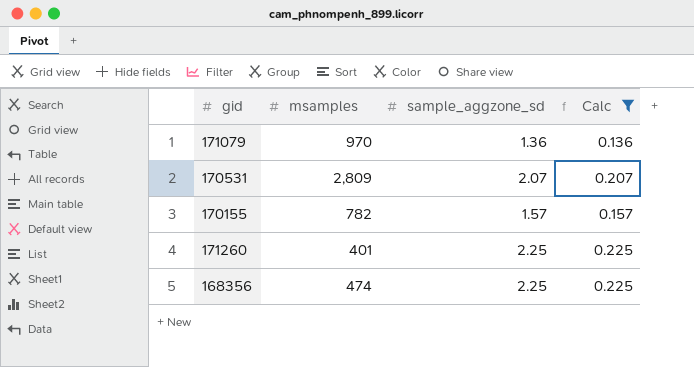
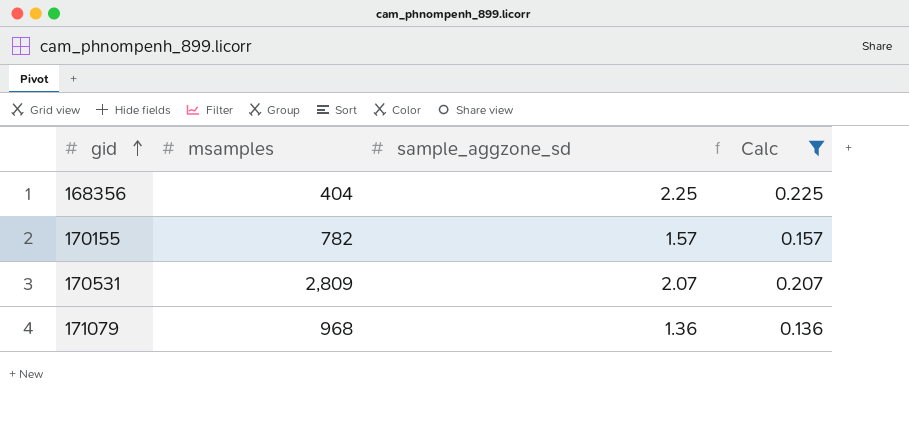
row order: none -> gid ascending
row 171260: 401 | 2.25 | 0.225 -> none
168356 | msamples: 474 -> 404
171079 | msamples: 970 -> 968

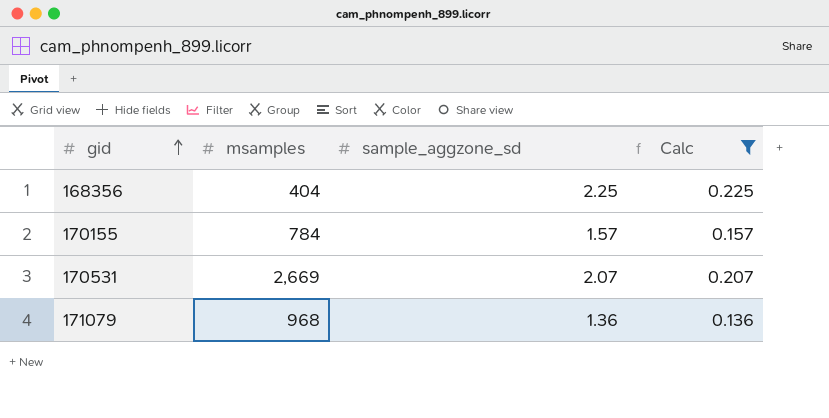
170155 | msamples: 782 -> 784
170531 | msamples: 2,809 -> 2,669

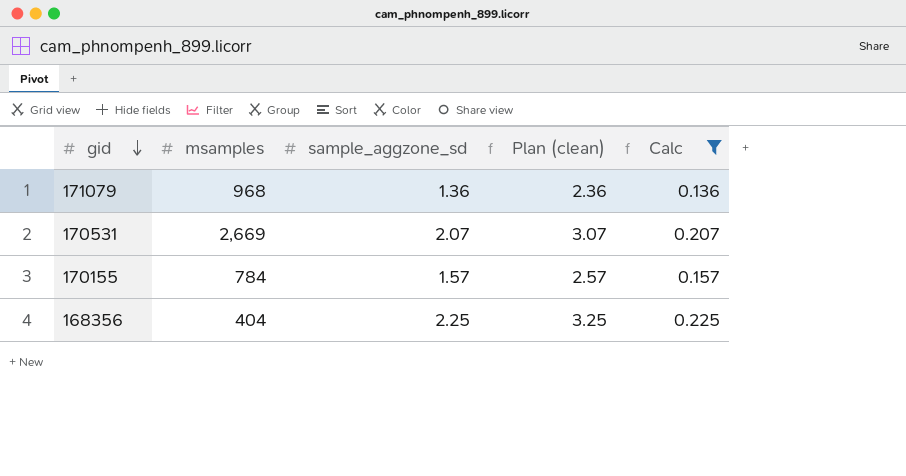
row order: gid ascending -> gid descending
column Plan (clean) | formula: none -> [sample_aggzone_sd] + 1

